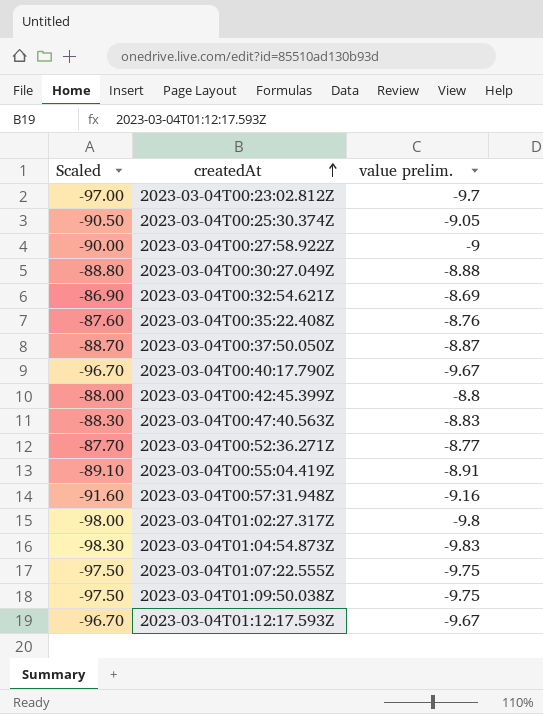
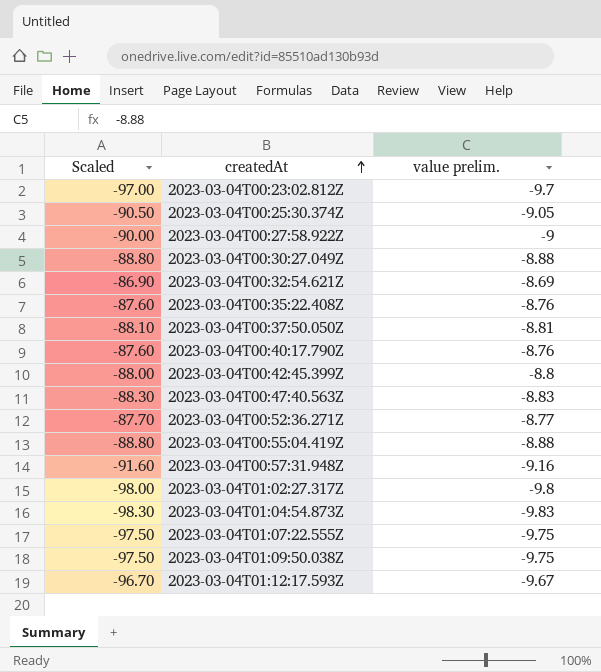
2023-03-04T00:37:50.050Z | Scaled: -88.70 -> -88.10
2023-03-04T00:37:50.050Z | value prelim.: -8.87 -> -8.81
2023-03-04T00:40:17.790Z | Scaled: -96.70 -> -87.60
2023-03-04T00:40:17.790Z | value prelim.: -9.67 -> -8.76
2023-03-04T00:55:04.419Z | Scaled: -89.10 -> -88.80
2023-03-04T00:55:04.419Z | value prelim.: -8.91 -> -8.88

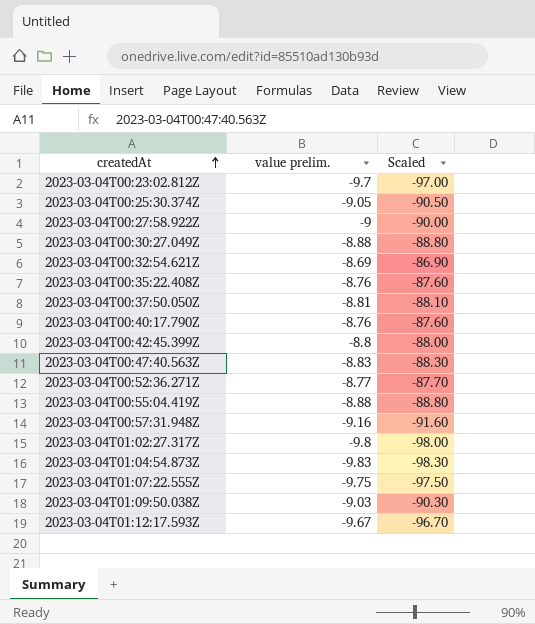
column Scaled | position: 1 -> 3
2023-03-04T01:09:50.038Z | value prelim.: -9.75 -> -9.03
2023-03-04T01:09:50.038Z | Scaled: -97.50 -> -90.30

